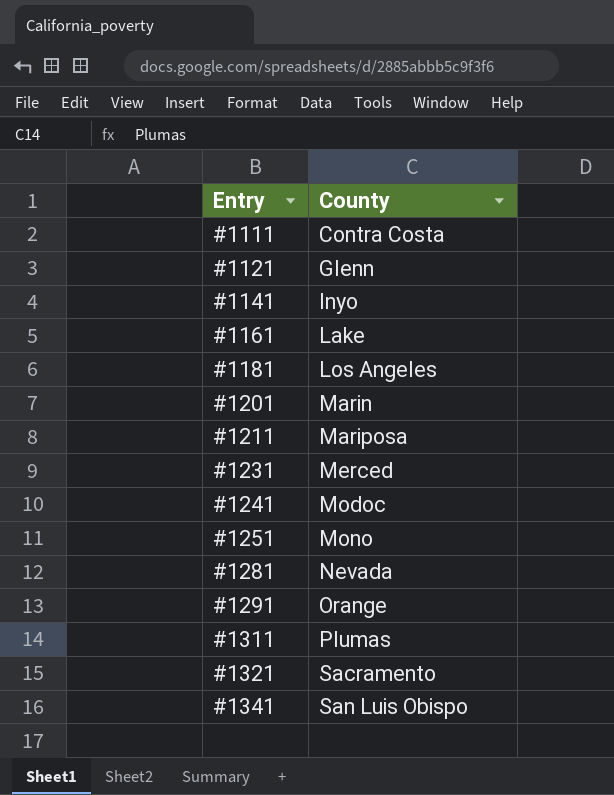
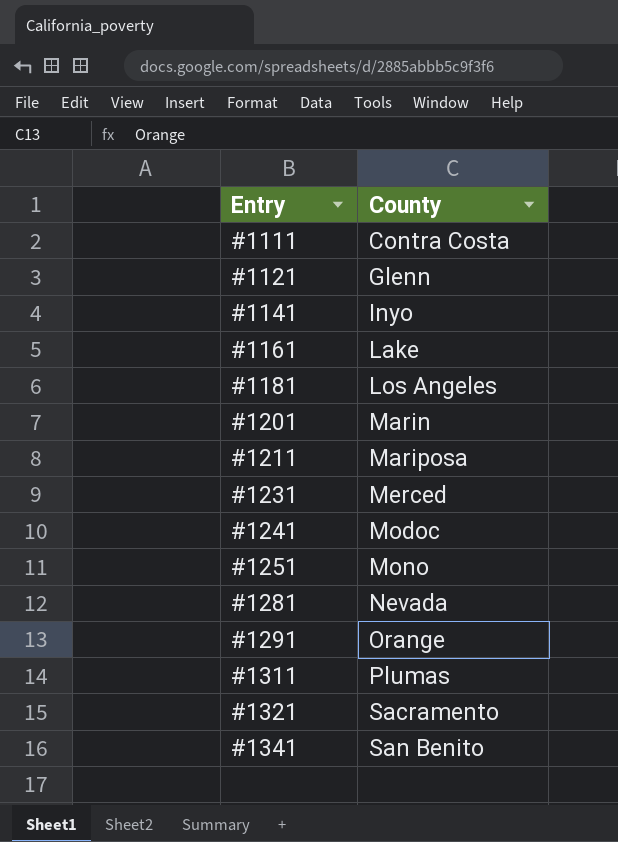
#1341 | County: San Luis Obispo -> San Benito

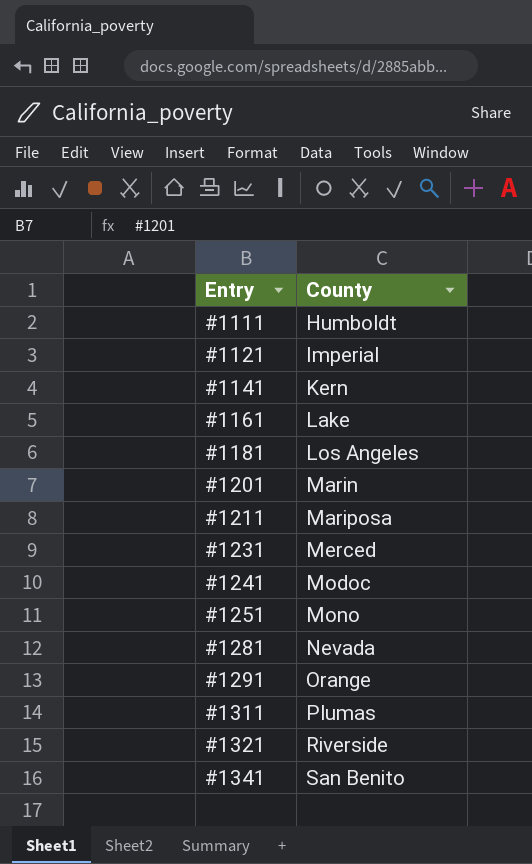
#1111 | County: Contra Costa -> Humboldt
#1121 | County: Glenn -> Imperial
#1141 | County: Inyo -> Kern
#1321 | County: Sacramento -> Riverside

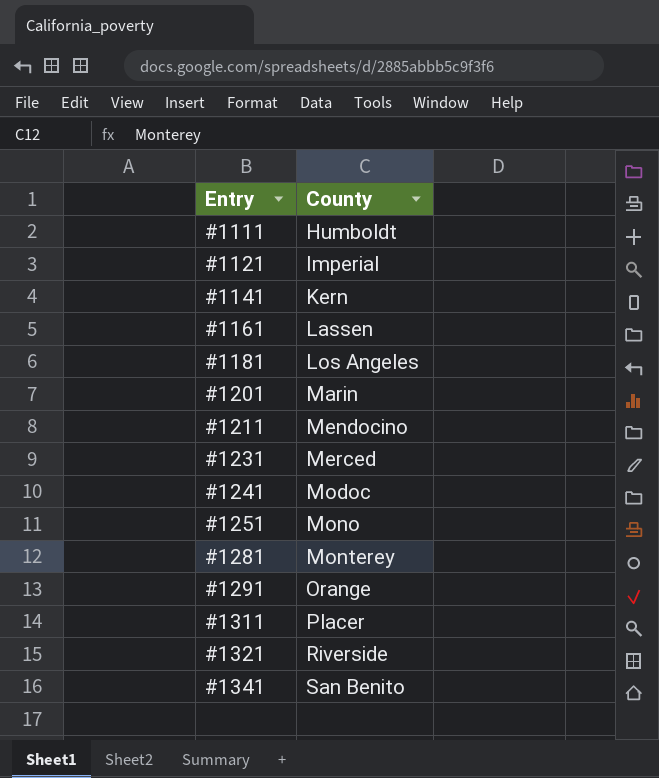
#1161 | County: Lake -> Lassen
#1211 | County: Mariposa -> Mendocino
#1281 | County: Nevada -> Monterey
#1311 | County: Plumas -> Placer

